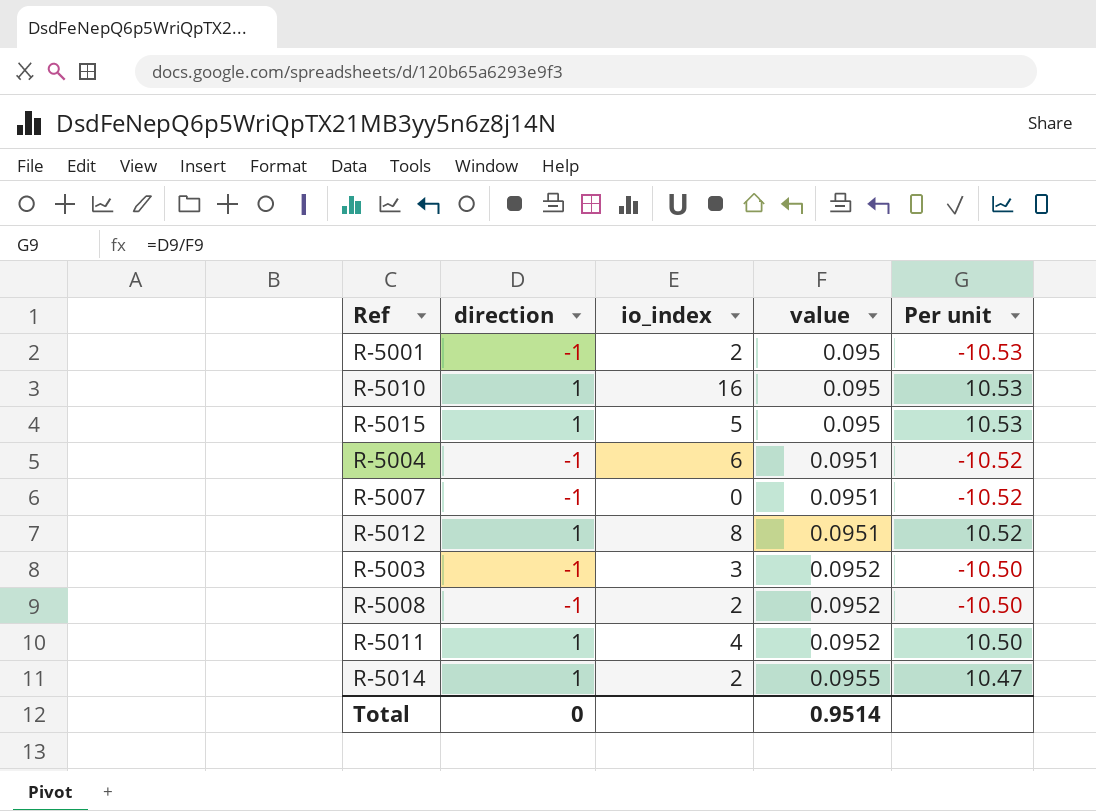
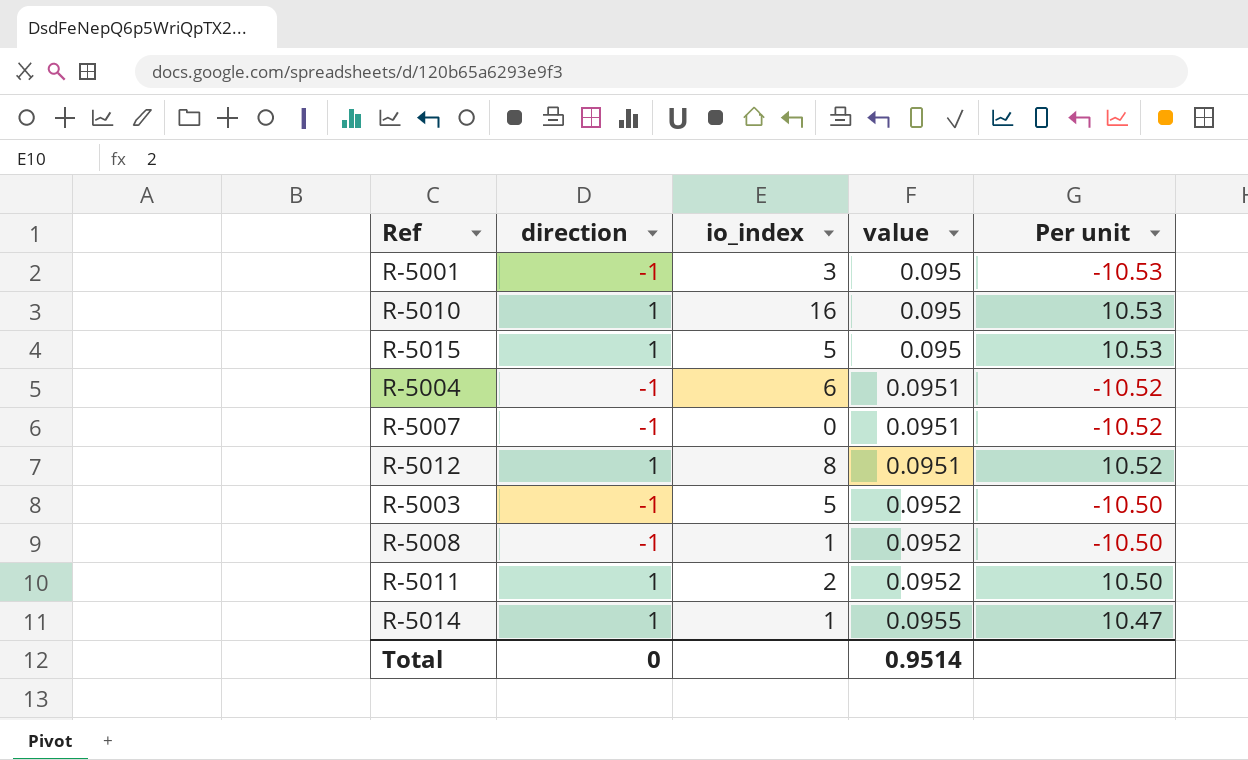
R-5001 | io_index: 2 -> 3
R-5003 | io_index: 3 -> 5
R-5008 | io_index: 2 -> 1
R-5011 | io_index: 4 -> 2
R-5014 | io_index: 2 -> 1

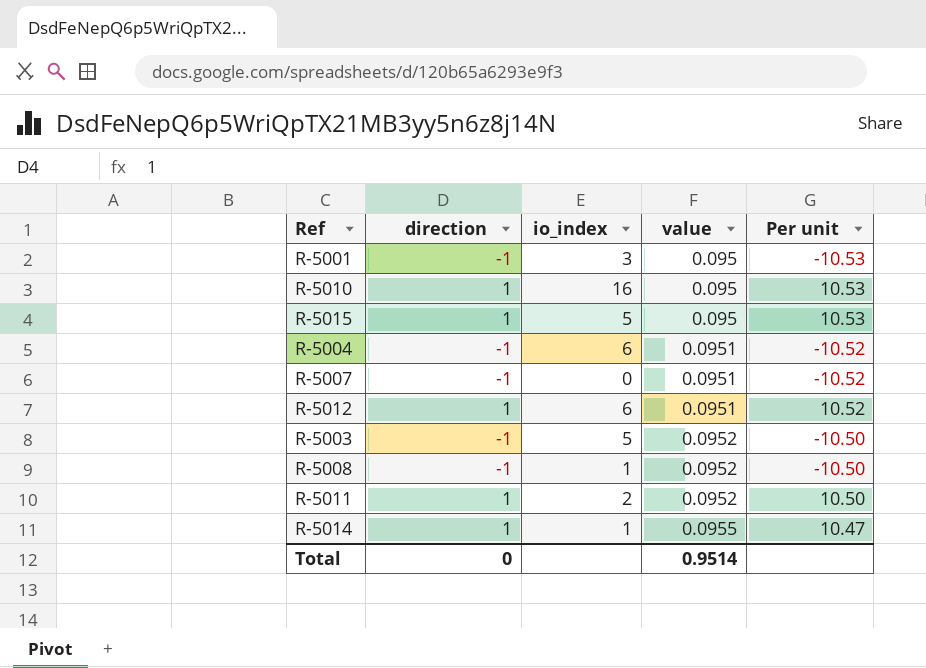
R-5012 | io_index: 8 -> 6

